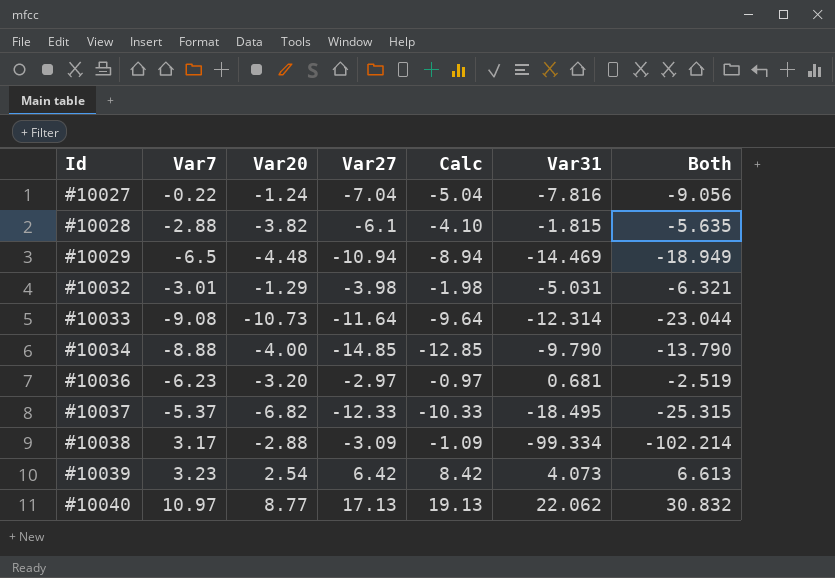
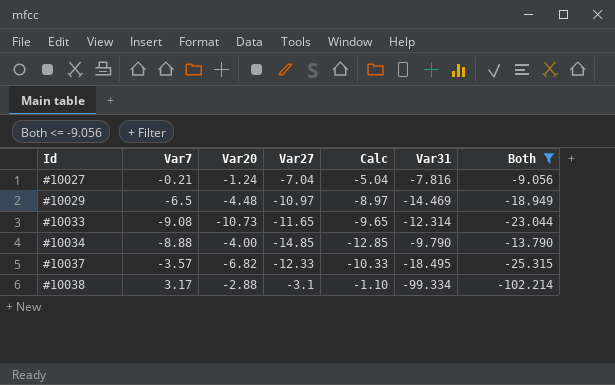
filter: none -> Both <= -9.056
#10027 | Var7: -0.22 -> -0.21
#10029 | Var27: -10.94 -> -10.97
#10029 | Calc: -8.94 -> -8.97
#10033 | Var27: -11.64 -> -11.65
#10033 | Calc: -9.64 -> -9.65
#10037 | Var7: -5.37 -> -3.57
#10038 | Var27: -3.09 -> -3.1
#10038 | Calc: -1.09 -> -1.10

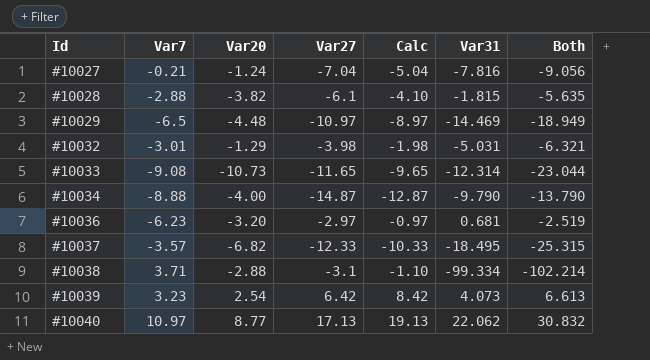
filter: Both <= -9.056 -> none
#10034 | Var27: -14.85 -> -14.87
#10034 | Calc: -12.85 -> -12.87
#10038 | Var7: 3.17 -> 3.71

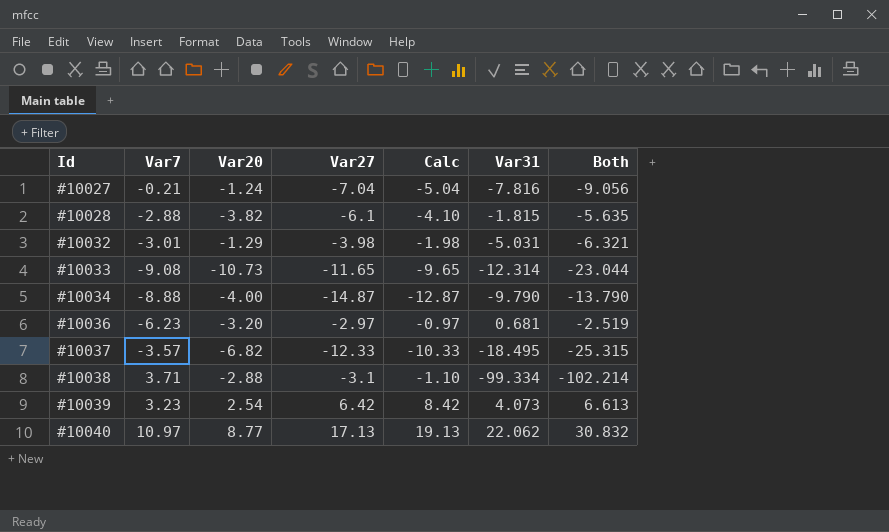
row #10029: -6.5 | -4.48 | -10.97 | -8.97 | -14.469 | -18.949 -> none

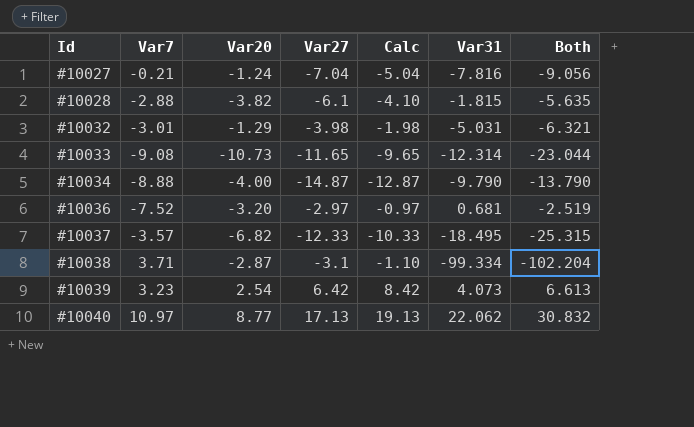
#10036 | Var7: -6.23 -> -7.52
#10038 | Var20: -2.88 -> -2.87
#10038 | Both: -102.214 -> -102.204

